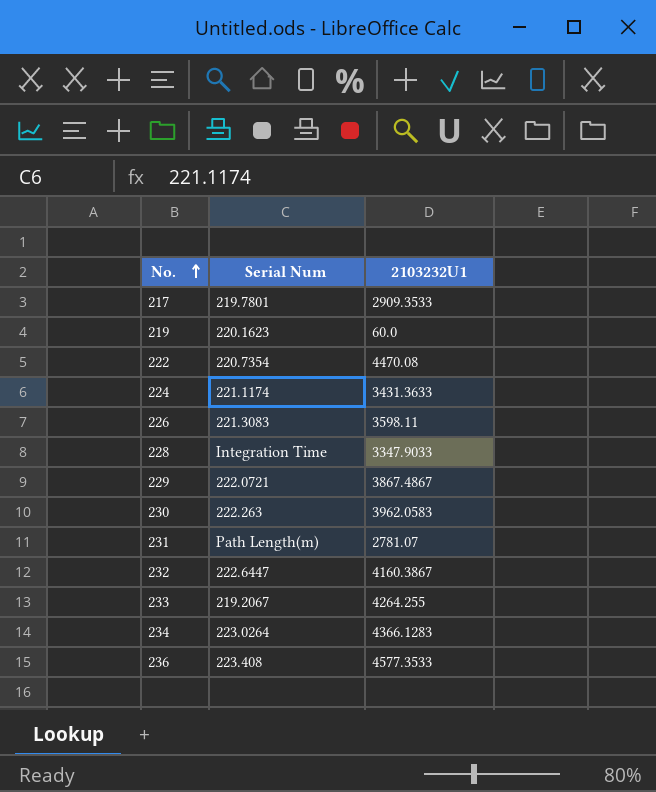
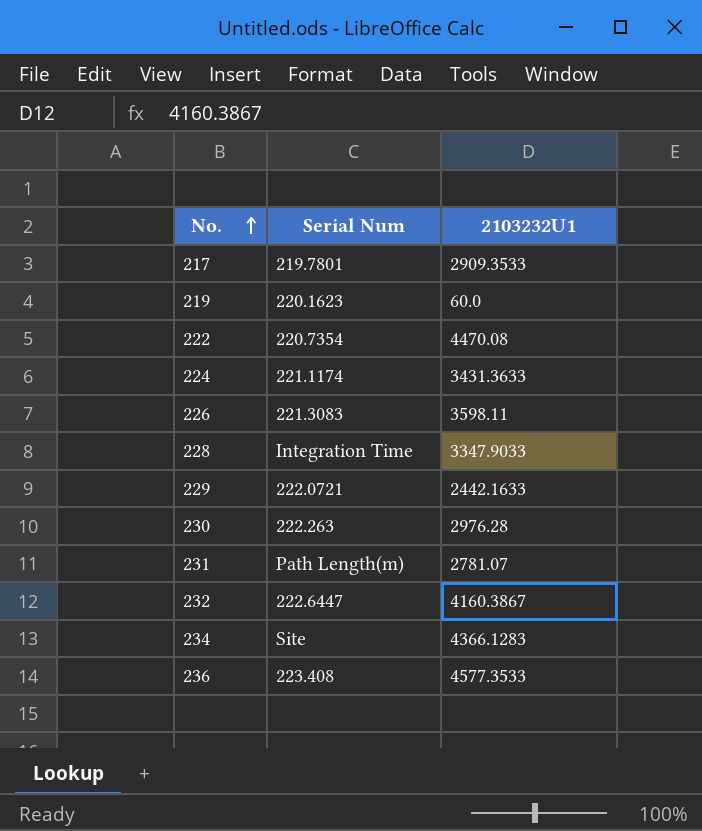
row 233: 219.2067 | 4264.255 -> none
229 | 2103232U1: 3867.4867 -> 2442.1633
230 | 2103232U1: 3962.0583 -> 2976.28
234 | Serial Num: 223.0264 -> Site

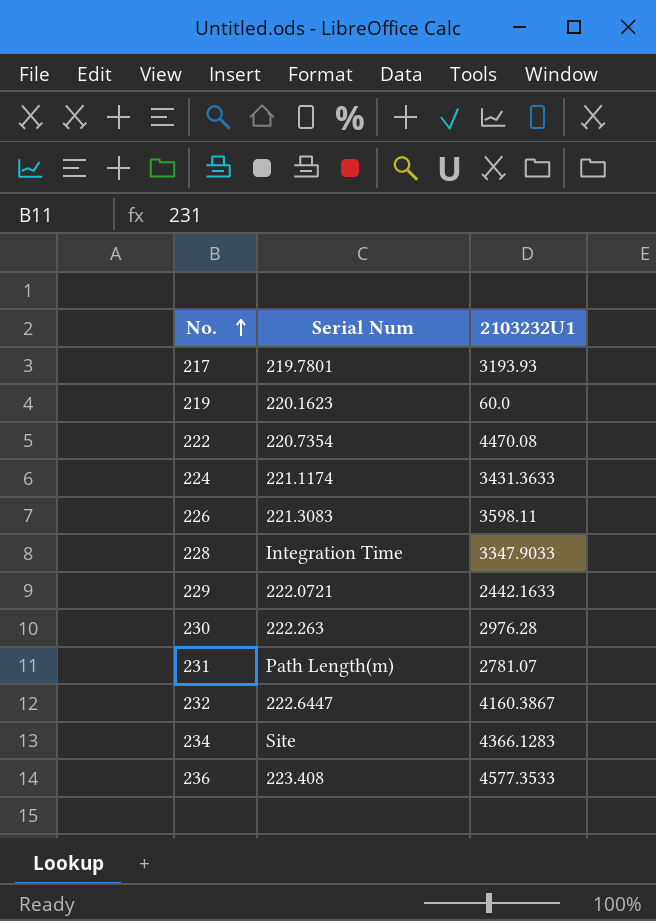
217 | 2103232U1: 2909.3533 -> 3193.93

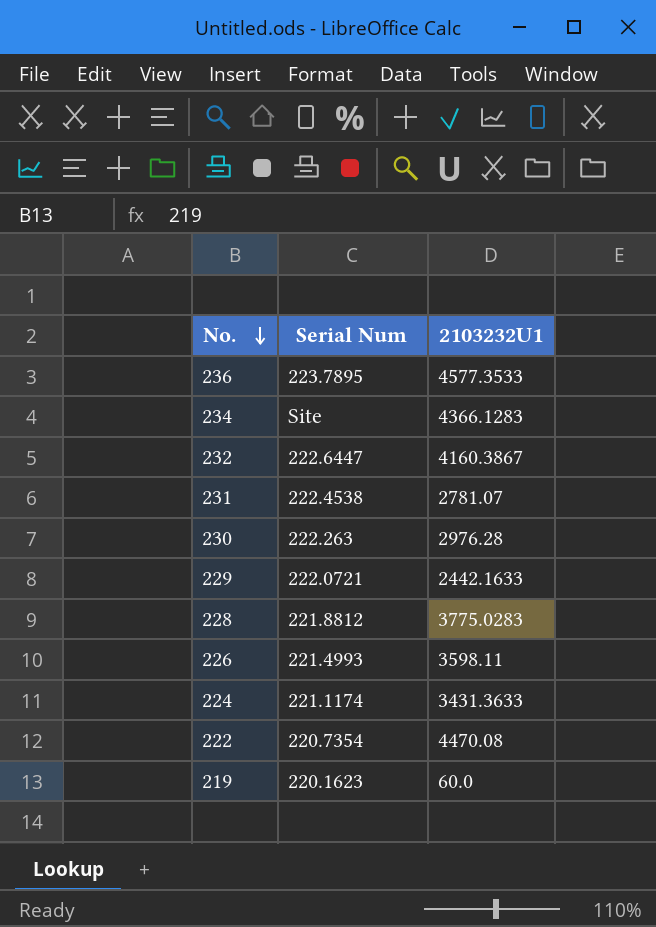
row order: No. ascending -> No. descending
row 217: 219.7801 | 3193.93 -> none
236 | Serial Num: 223.408 -> 223.7895
231 | Serial Num: Path Length(m) -> 222.4538
228 | Serial Num: Integration Time -> 221.8812
228 | 2103232U1: 3347.9033 -> 3775.0283
226 | Serial Num: 221.3083 -> 221.4993

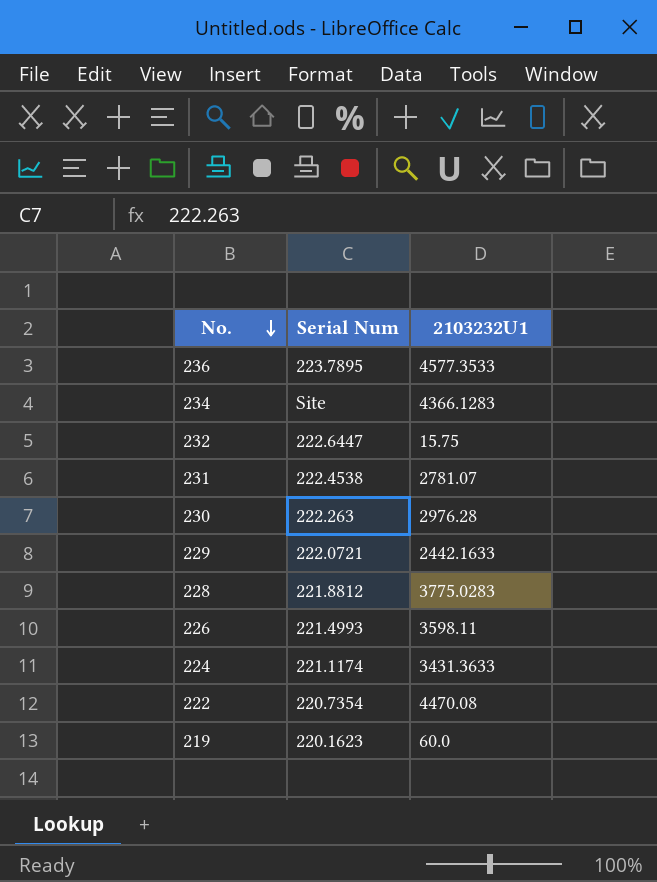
232 | 2103232U1: 4160.3867 -> 15.75

